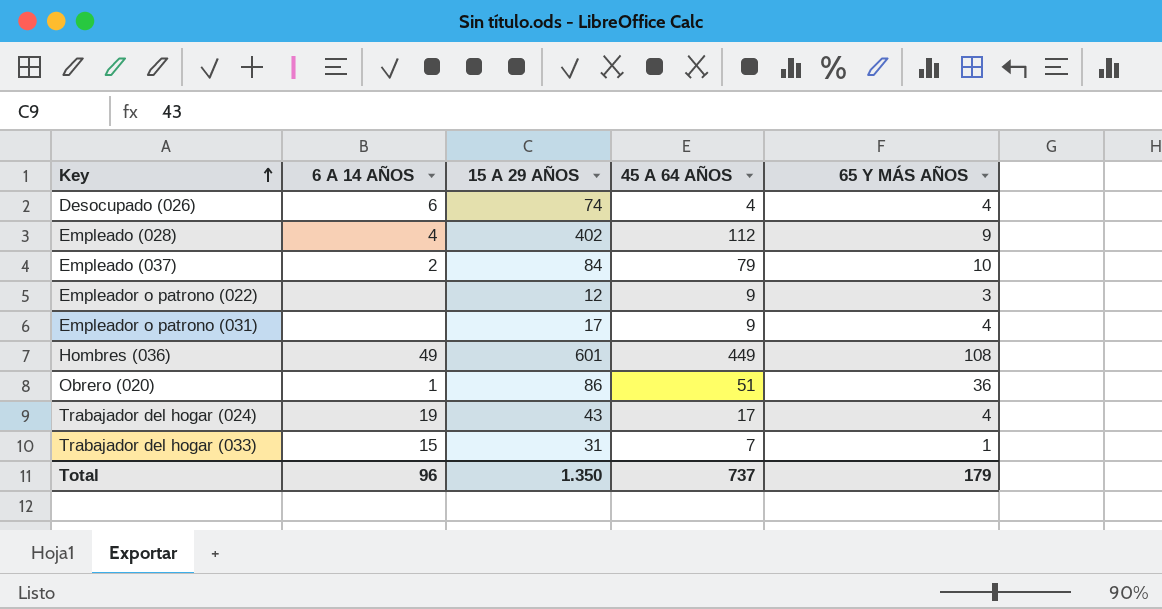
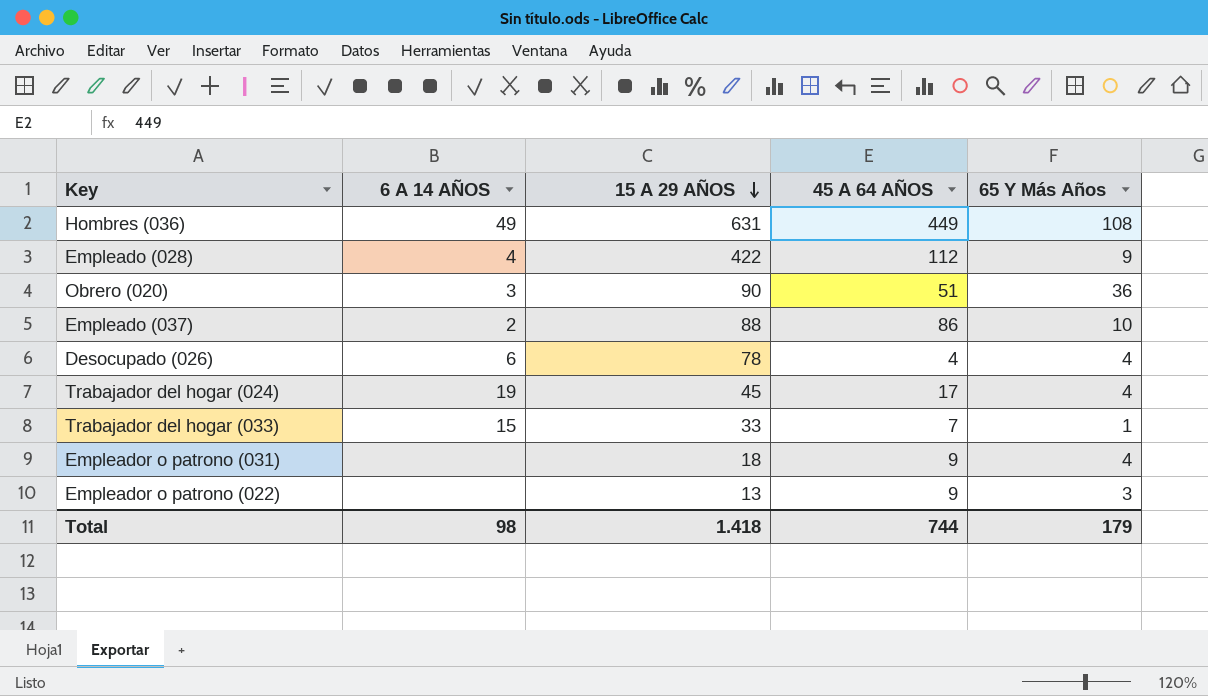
row order: Key ascending -> 15 A 29 AÑOS descending
column name: 65 Y MÁS AÑOS -> 65 Y Más Años
Hombres (036) | 15 A 29 AÑOS: 601 -> 631
Empleado (028) | 15 A 29 AÑOS: 402 -> 422
Obrero (020) | 6 A 14 AÑOS: 1 -> 3
Obrero (020) | 15 A 29 AÑOS: 86 -> 90
Empleado (037) | 15 A 29 AÑOS: 84 -> 88
Empleado (037) | 45 A 64 AÑOS: 79 -> 86
Desocupado (026) | 15 A 29 AÑOS: 74 -> 78
Trabajador del hogar (024) | 15 A 29 AÑOS: 43 -> 45
Trabajador del hogar (033) | 15 A 29 AÑOS: 31 -> 33
Empleador o patrono (031) | 15 A 29 AÑOS: 17 -> 18
Empleador o patrono (022) | 15 A 29 AÑOS: 12 -> 13
Total | 6 A 14 AÑOS: 96 -> 98
Total | 15 A 29 AÑOS: 1.350 -> 1.418
Total | 45 A 64 AÑOS: 737 -> 744

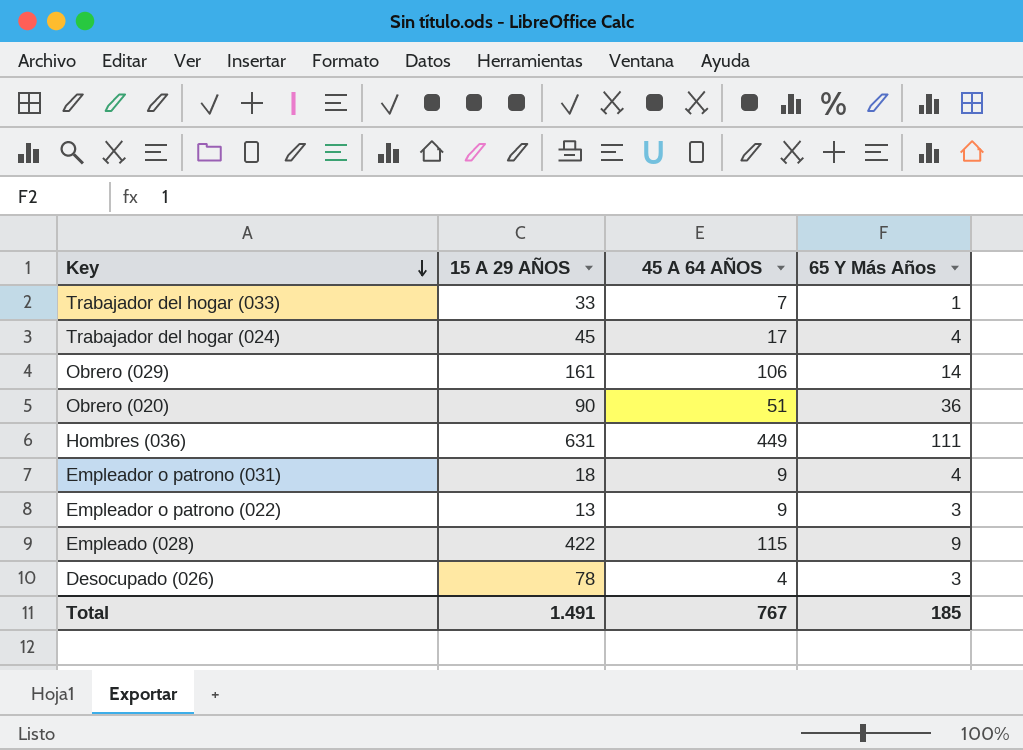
row order: 15 A 29 AÑOS descending -> Key descending
column 6 A 14 AÑOS | position: 2 -> none
row Empleado (037): 2 | 88 | 86 | 10 -> none
row Obrero (029): none -> 161 | 106 | 14
Hombres (036) | 65 Y Más Años: 108 -> 111
Empleado (028) | 45 A 64 AÑOS: 112 -> 115
Desocupado (026) | 65 Y Más Años: 4 -> 3
Total | 15 A 29 AÑOS: 1.418 -> 1.491
Total | 45 A 64 AÑOS: 744 -> 767
Total | 65 Y Más Años: 179 -> 185

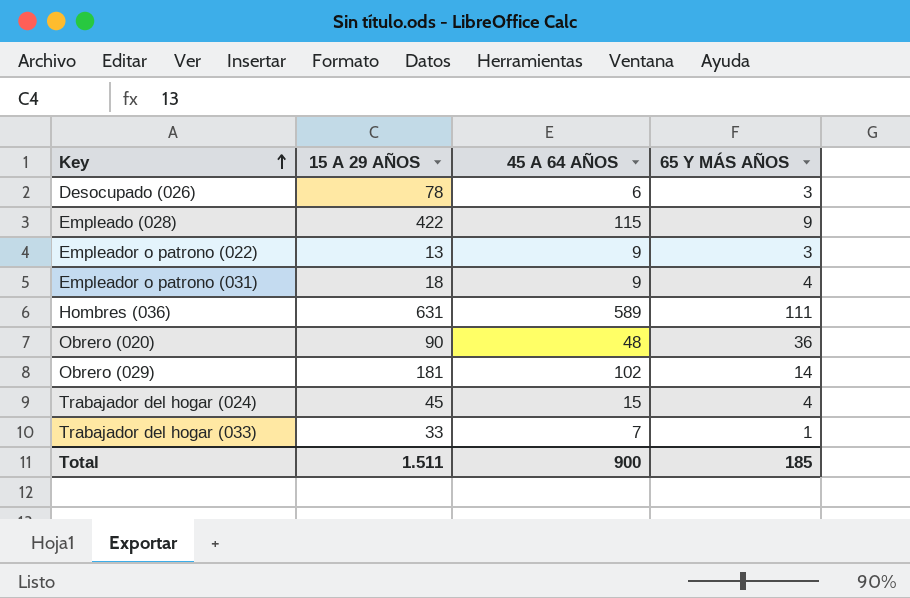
row order: Key descending -> Key ascending
column name: 65 Y Más Años -> 65 Y MÁS AÑOS
Desocupado (026) | 45 A 64 AÑOS: 4 -> 6
Hombres (036) | 45 A 64 AÑOS: 449 -> 589
Obrero (020) | 45 A 64 AÑOS: 51 -> 48
Obrero (029) | 15 A 29 AÑOS: 161 -> 181
Obrero (029) | 45 A 64 AÑOS: 106 -> 102
Trabajador del hogar (024) | 45 A 64 AÑOS: 17 -> 15
Total | 15 A 29 AÑOS: 1.491 -> 1.511
Total | 45 A 64 AÑOS: 767 -> 900

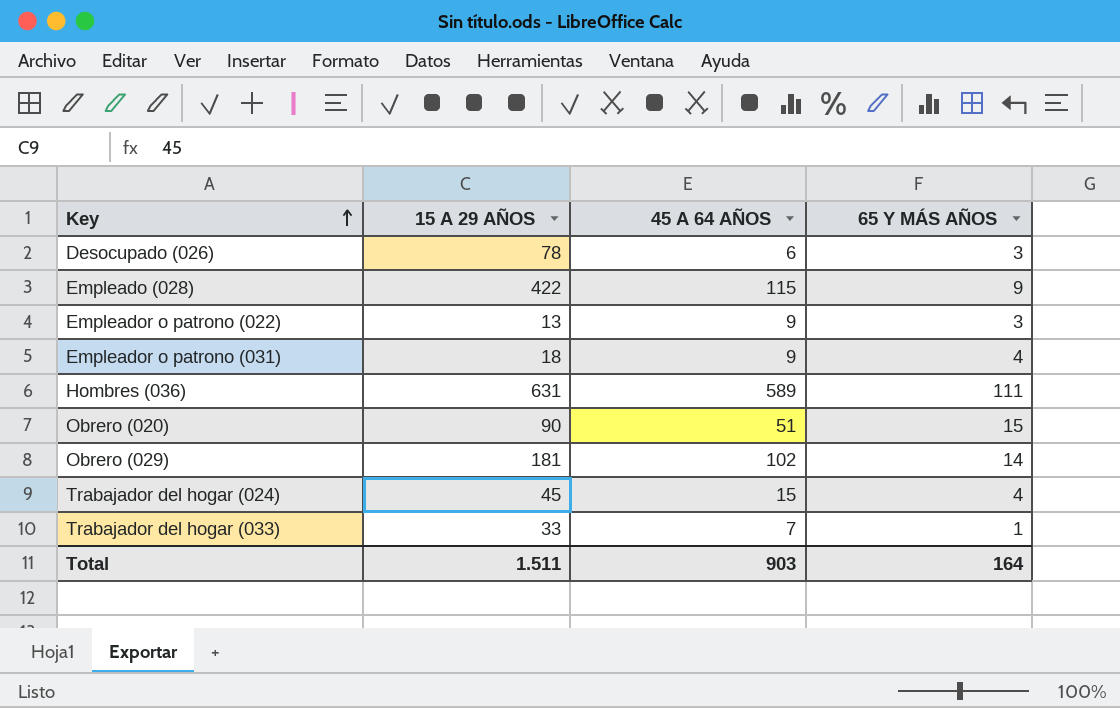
Obrero (020) | 45 A 64 AÑOS: 48 -> 51
Obrero (020) | 65 Y MÁS AÑOS: 36 -> 15
Total | 45 A 64 AÑOS: 900 -> 903
Total | 65 Y MÁS AÑOS: 185 -> 164

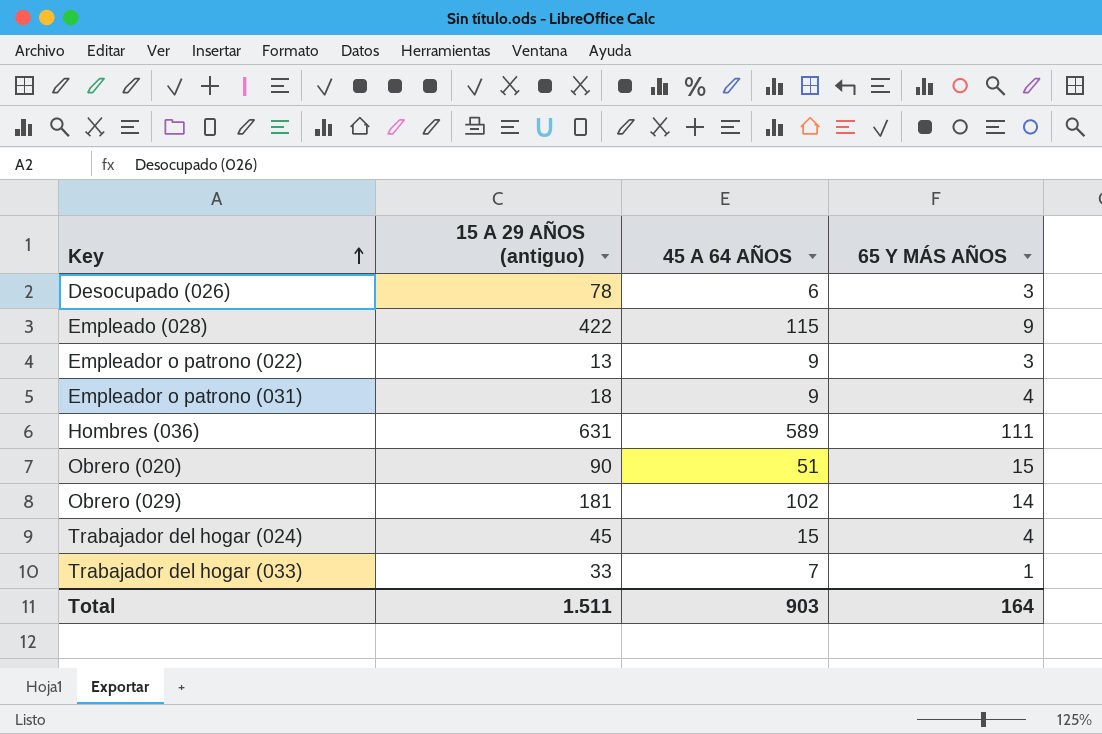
column name: 15 A 29 AÑOS -> 15 A 29 AÑOS (antiguo)

